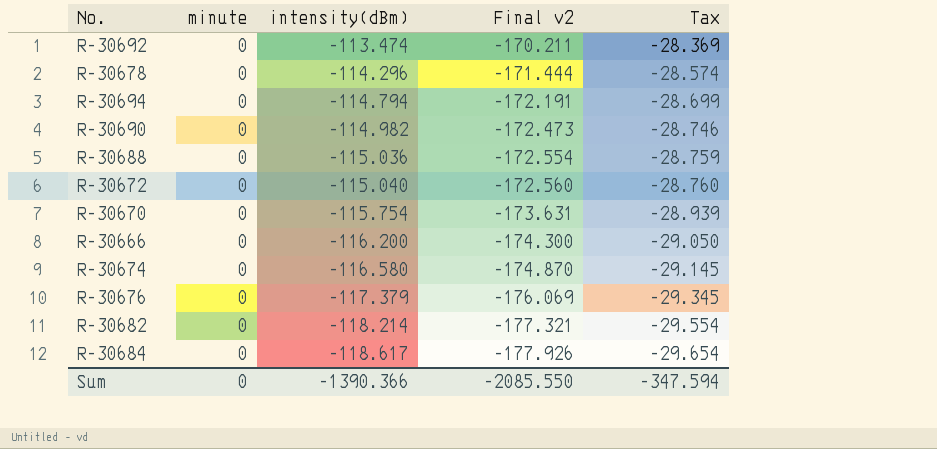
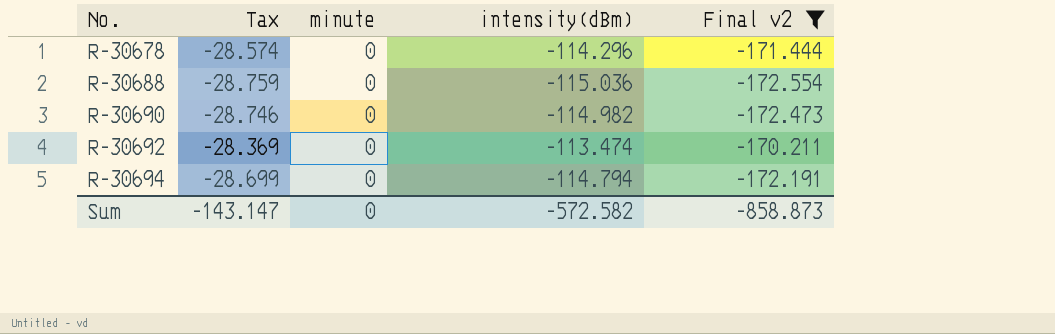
filter: none -> Final v2 >= -172.554
row order: intensity(dBm) descending -> No. ascending
column Tax | position: 5 -> 2
Sum | Tax: -347.594 -> -143.147
Sum | intensity(dBm): -1390.366 -> -572.582
Sum | Final v2: -2085.550 -> -858.873

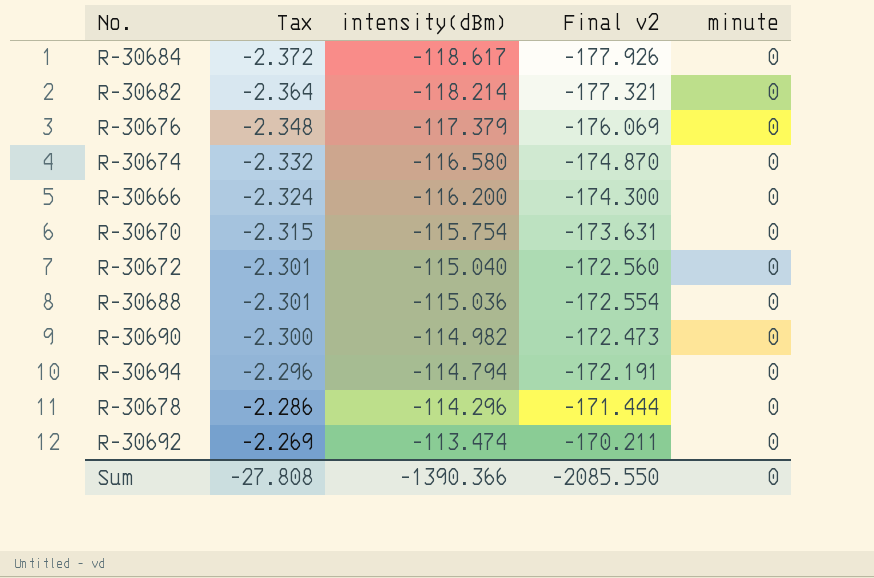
filter: Final v2 >= -172.554 -> none
row order: No. ascending -> Tax ascending
column Tax | formula: [intensity(dBm)] * 0.25 -> [intensity(dBm)] * 0.02
column minute | position: 3 -> 5
Sum | Tax: -143.147 -> -27.808
Sum | intensity(dBm): -572.582 -> -1390.366
Sum | Final v2: -858.873 -> -2085.550

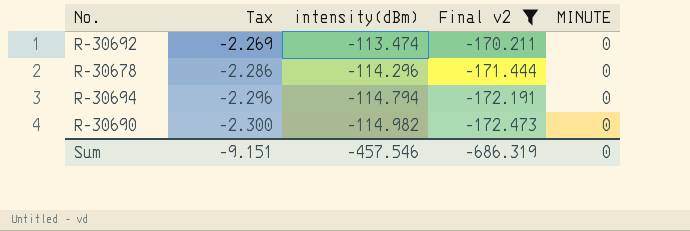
filter: none -> Final v2 >= -172.473
row order: Tax ascending -> Tax descending
column name: minute -> MINUTE
Sum | Tax: -27.808 -> -9.151
Sum | intensity(dBm): -1390.366 -> -457.546
Sum | Final v2: -2085.550 -> -686.319

